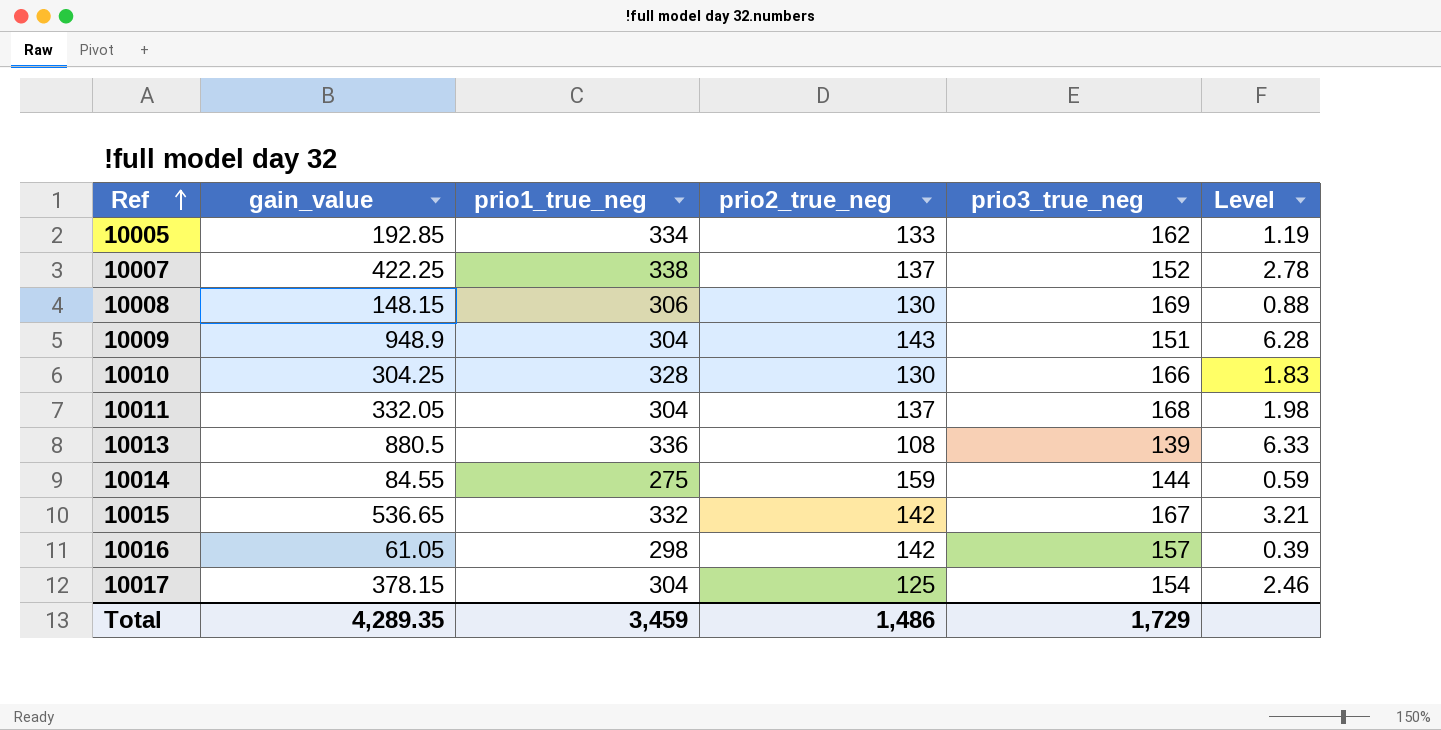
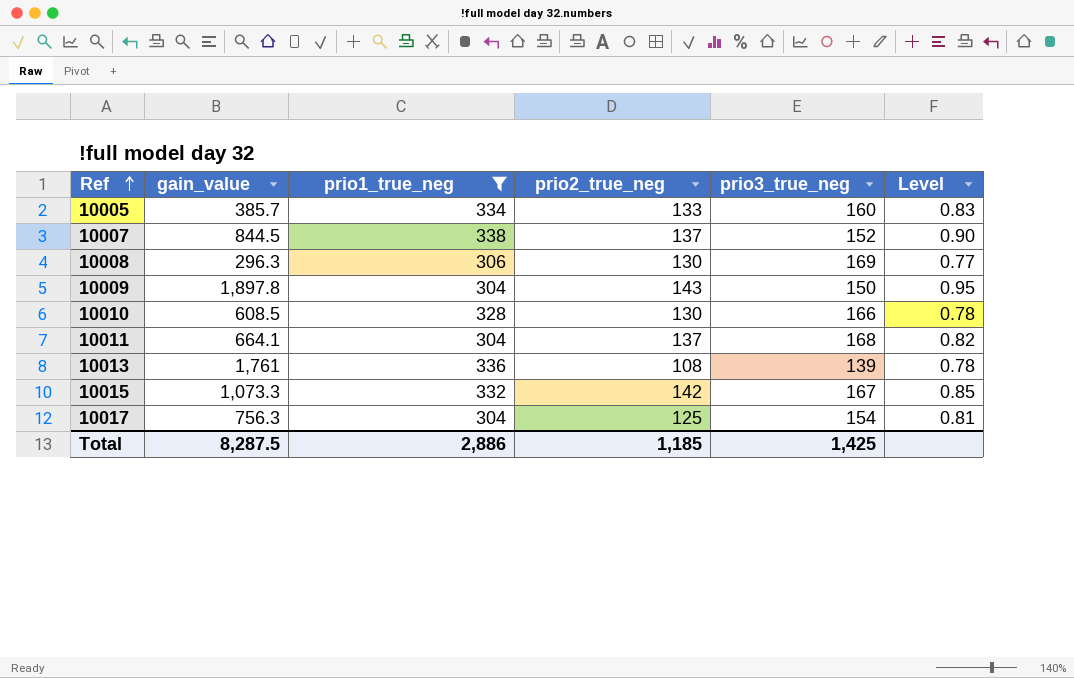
filter: none -> prio1_true_neg >= 304
column Level | formula: [gain_value] / [prio3_true_neg] -> [prio2_true_neg] / [prio3_true_neg]
10005 | gain_value: 192.85 -> 385.7
10005 | prio3_true_neg: 162 -> 160
10007 | gain_value: 422.25 -> 844.5
10008 | gain_value: 148.15 -> 296.3
10009 | gain_value: 948.9 -> 1,897.8
10009 | prio3_true_neg: 151 -> 150
10010 | gain_value: 304.25 -> 608.5
10011 | gain_value: 332.05 -> 664.1
10013 | gain_value: 880.5 -> 1,761
10015 | gain_value: 536.65 -> 1,073.3
10017 | gain_value: 378.15 -> 756.3
Total | gain_value: 4,289.35 -> 8,287.5
Total | prio1_true_neg: 3,459 -> 2,886
Total | prio2_true_neg: 1,486 -> 1,185
Total | prio3_true_neg: 1,729 -> 1,425

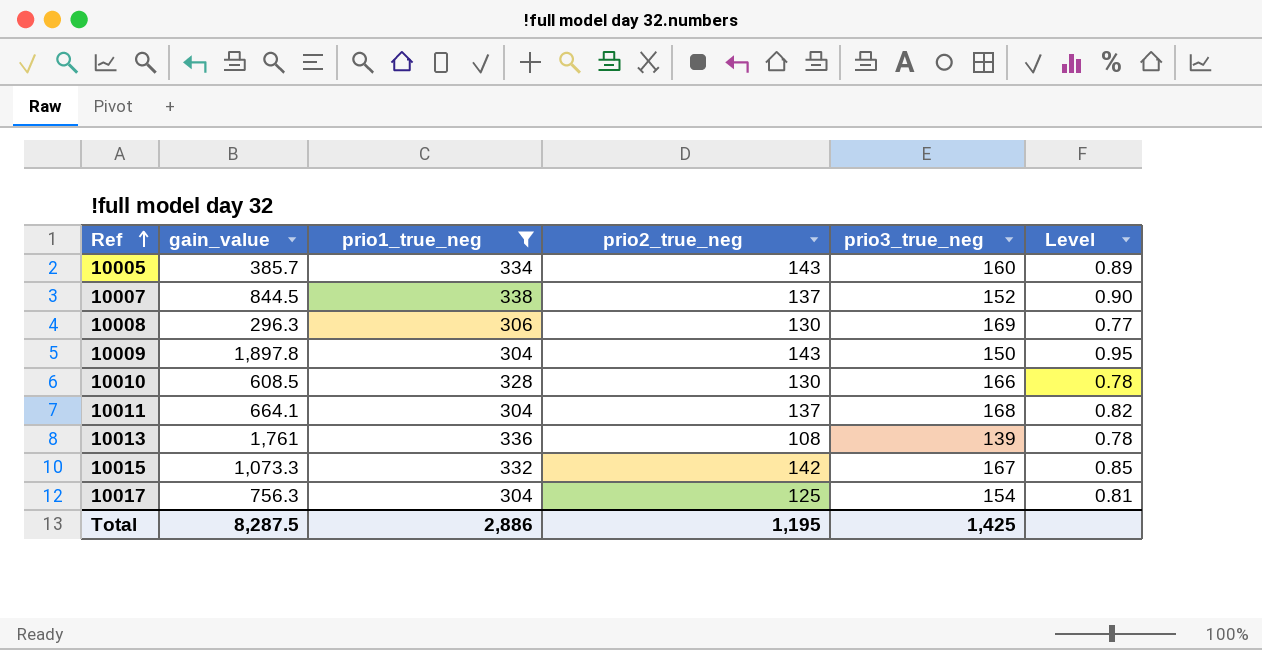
10005 | prio2_true_neg: 133 -> 143
10005 | Level: 0.83 -> 0.89
Total | prio2_true_neg: 1,185 -> 1,195

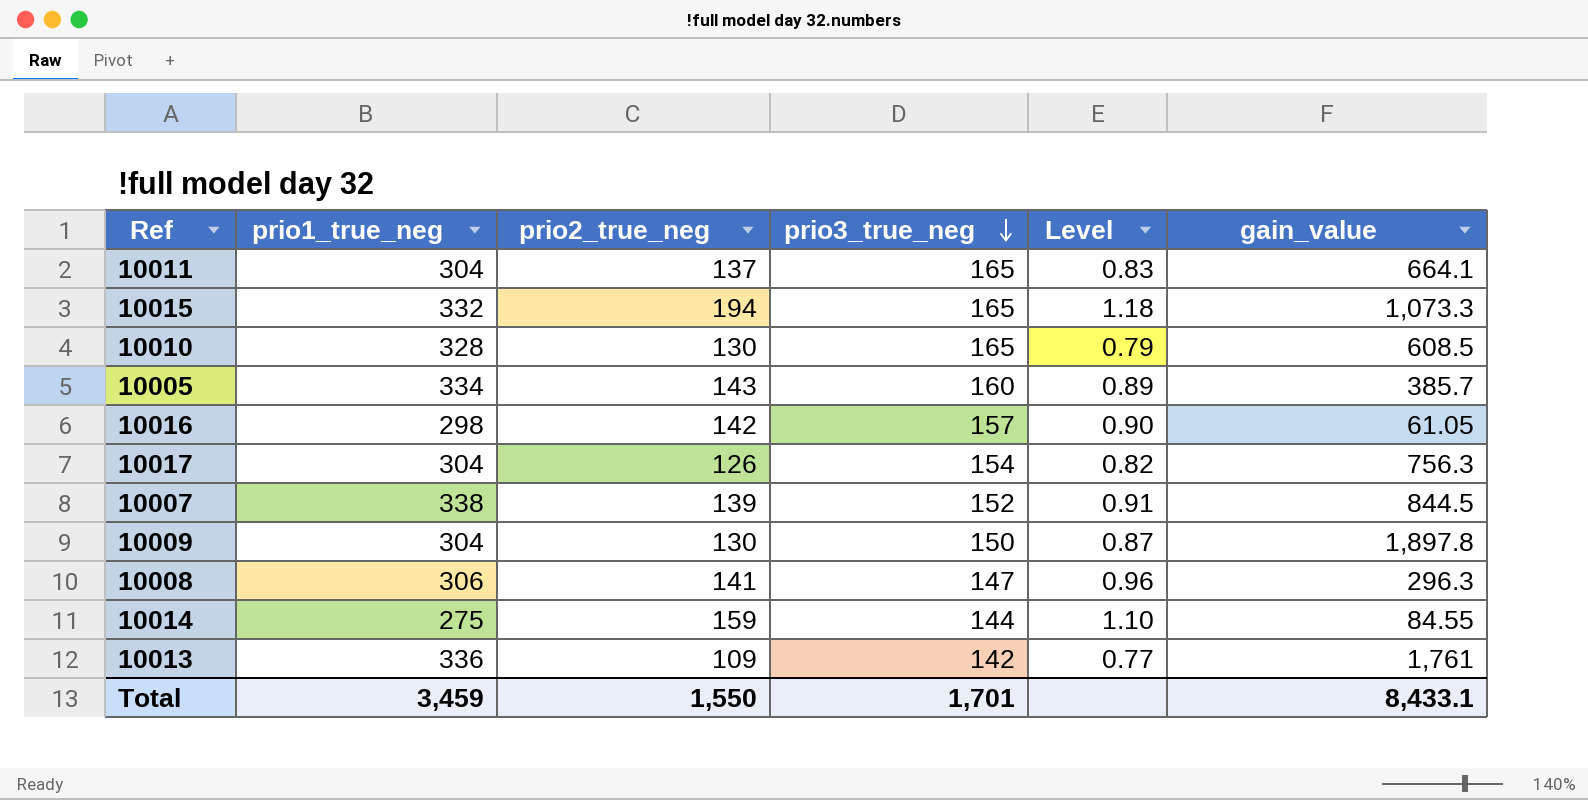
filter: prio1_true_neg >= 304 -> none
row order: Ref ascending -> prio3_true_neg descending
column gain_value | position: 2 -> 6
10011 | prio3_true_neg: 168 -> 165
10011 | Level: 0.82 -> 0.83
10015 | prio2_true_neg: 142 -> 194
10015 | prio3_true_neg: 167 -> 165
10015 | Level: 0.85 -> 1.18
10010 | prio3_true_neg: 166 -> 165
10010 | Level: 0.78 -> 0.79
10017 | prio2_true_neg: 125 -> 126
10017 | Level: 0.81 -> 0.82
10007 | prio2_true_neg: 137 -> 139
10007 | Level: 0.90 -> 0.91
10009 | prio2_true_neg: 143 -> 130
10009 | Level: 0.95 -> 0.87
10008 | prio2_true_neg: 130 -> 141
10008 | prio3_true_neg: 169 -> 147
10008 | Level: 0.77 -> 0.96
10013 | prio2_true_neg: 108 -> 109
10013 | prio3_true_neg: 139 -> 142
10013 | Level: 0.78 -> 0.77
Total | prio1_true_neg: 2,886 -> 3,459
Total | prio2_true_neg: 1,195 -> 1,550
Total | prio3_true_neg: 1,425 -> 1,701
Total | gain_value: 8,287.5 -> 8,433.1

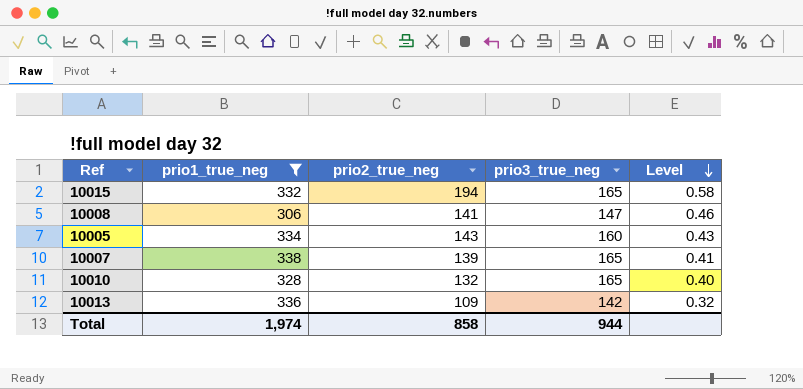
filter: none -> prio1_true_neg >= 306
row order: prio3_true_neg descending -> Level descending
column gain_value | position: 6 -> none
column Level | formula: [prio2_true_neg] / [prio3_true_neg] -> [prio2_true_neg] / [prio1_true_neg]
10007 | prio3_true_neg: 152 -> 165
10010 | prio2_true_neg: 130 -> 132
Total | prio1_true_neg: 3,459 -> 1,974
Total | prio2_true_neg: 1,550 -> 858
Total | prio3_true_neg: 1,701 -> 944

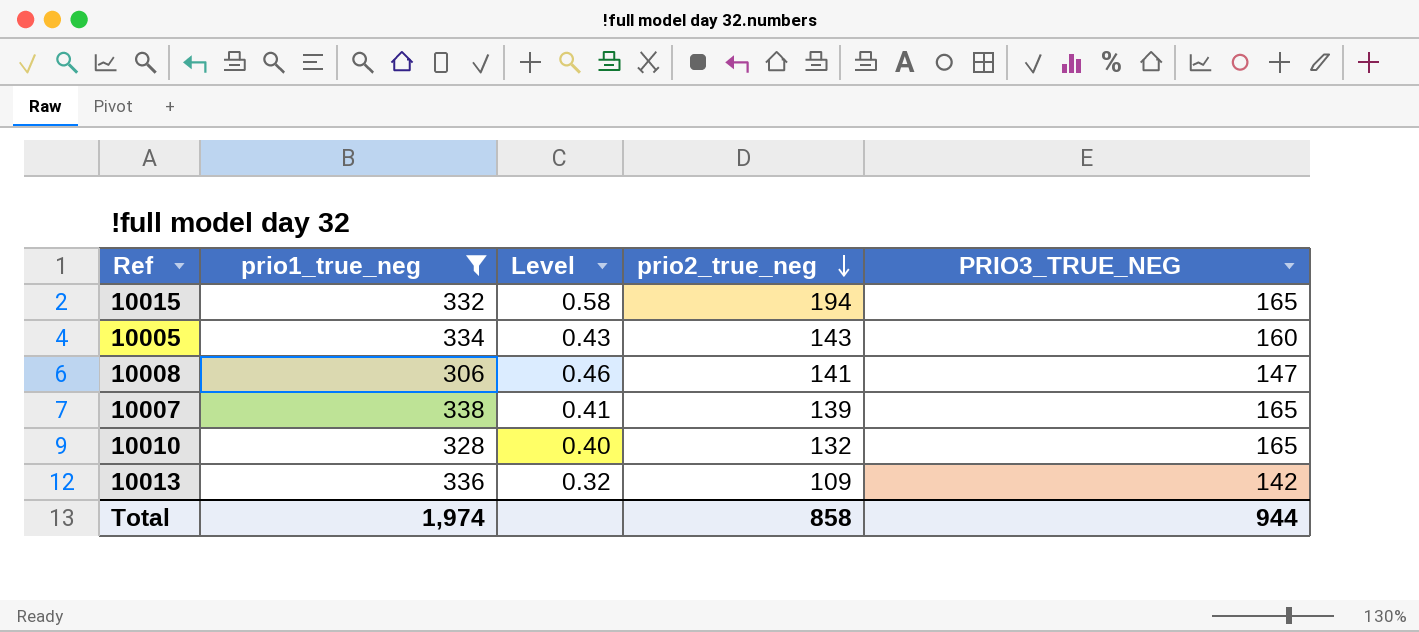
row order: Level descending -> prio2_true_neg descending
column Level | position: 5 -> 3
column name: prio3_true_neg -> PRIO3_TRUE_NEG

